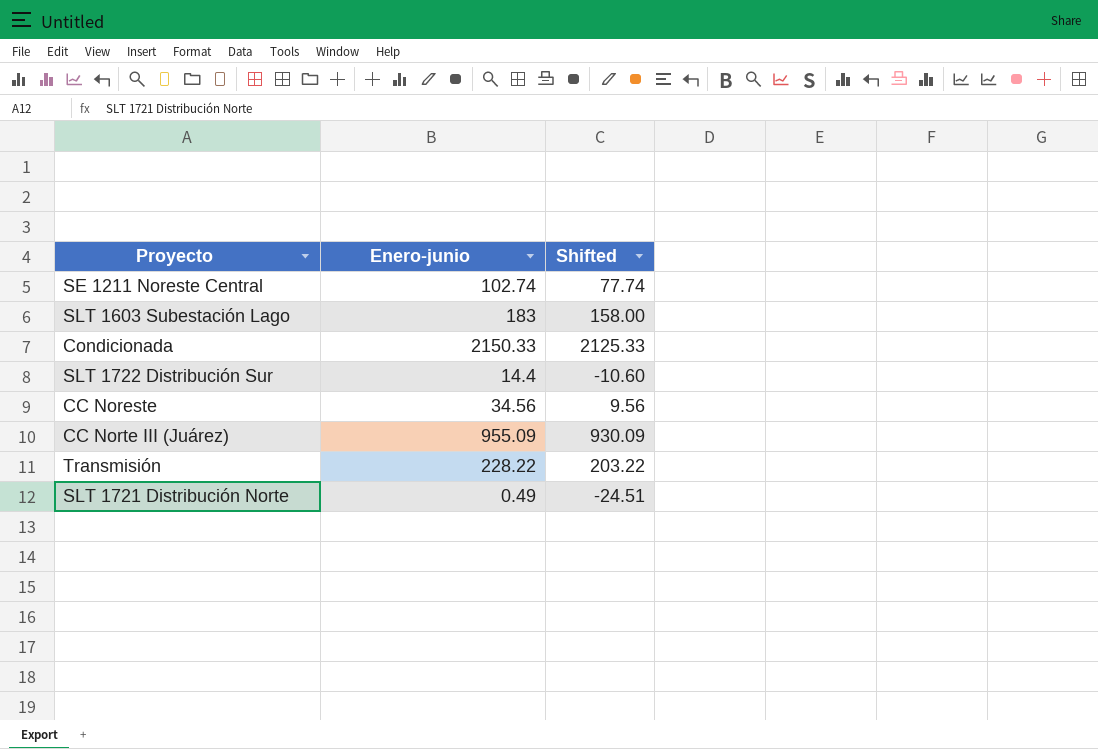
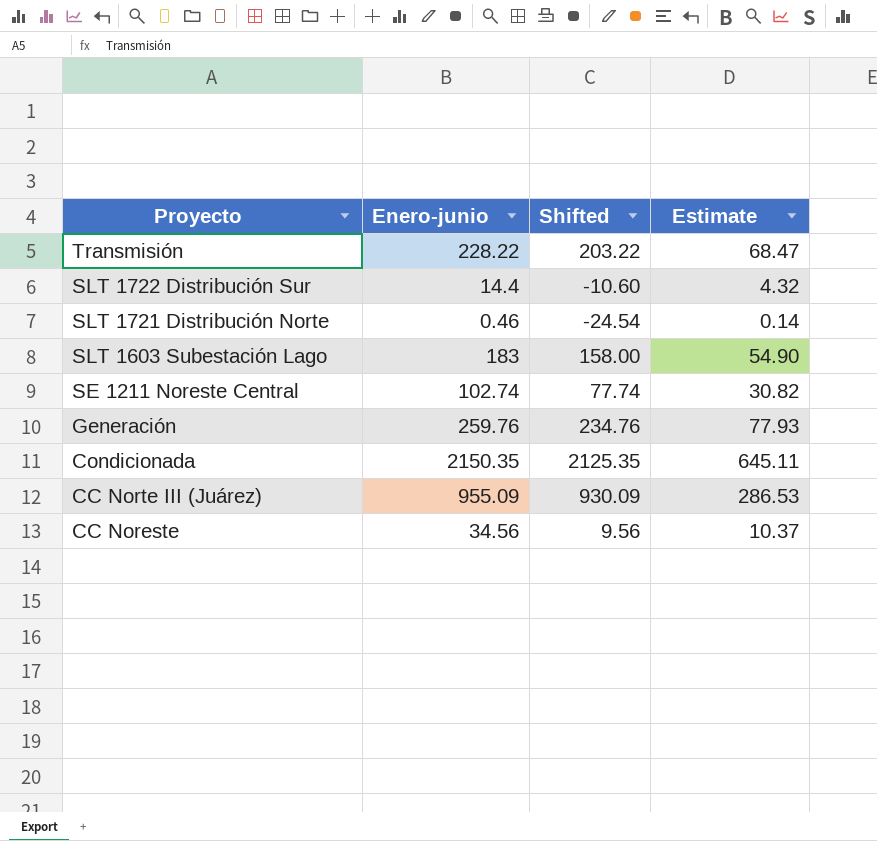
row order: none -> Proyecto descending
column Estimate | formula: none -> [Enero-junio] * 0.3
SLT 1721 Distribución Norte | Enero-junio: 0.49 -> 0.46
SLT 1721 Distribución Norte | Shifted: -24.51 -> -24.54
row Generación: none -> 259.76 | 234.76 | 77.93
Condicionada | Enero-junio: 2150.33 -> 2150.35
Condicionada | Shifted: 2125.33 -> 2125.35

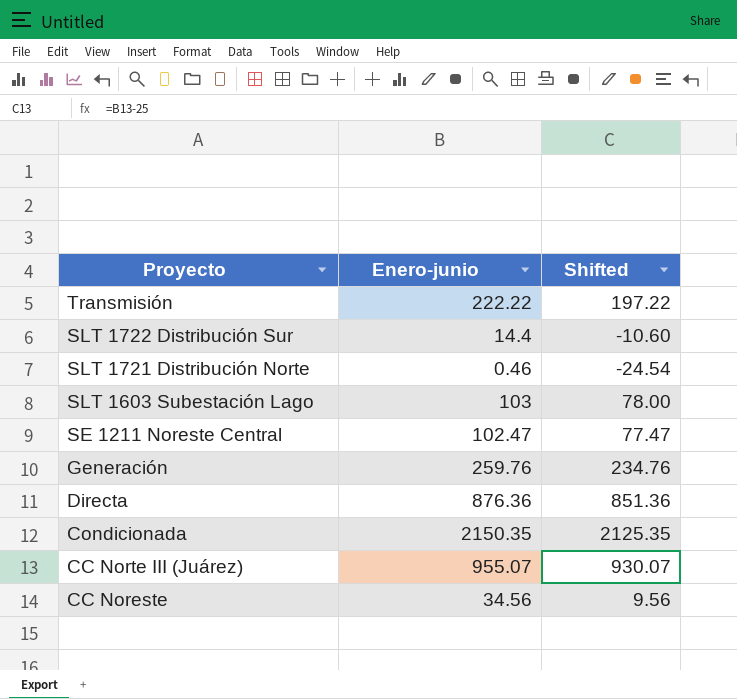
column Estimate | formula: [Enero-junio] * 0.3 -> none
Transmisión | Enero-junio: 228.22 -> 222.22
Transmisión | Shifted: 203.22 -> 197.22
SLT 1603 Subestación Lago | Enero-junio: 183 -> 103
SLT 1603 Subestación Lago | Shifted: 158.00 -> 78.00
SE 1211 Noreste Central | Enero-junio: 102.74 -> 102.47
SE 1211 Noreste Central | Shifted: 77.74 -> 77.47
row Directa: none -> 876.36 | 851.36
CC Norte III (Juárez) | Enero-junio: 955.09 -> 955.07
CC Norte III (Juárez) | Shifted: 930.09 -> 930.07

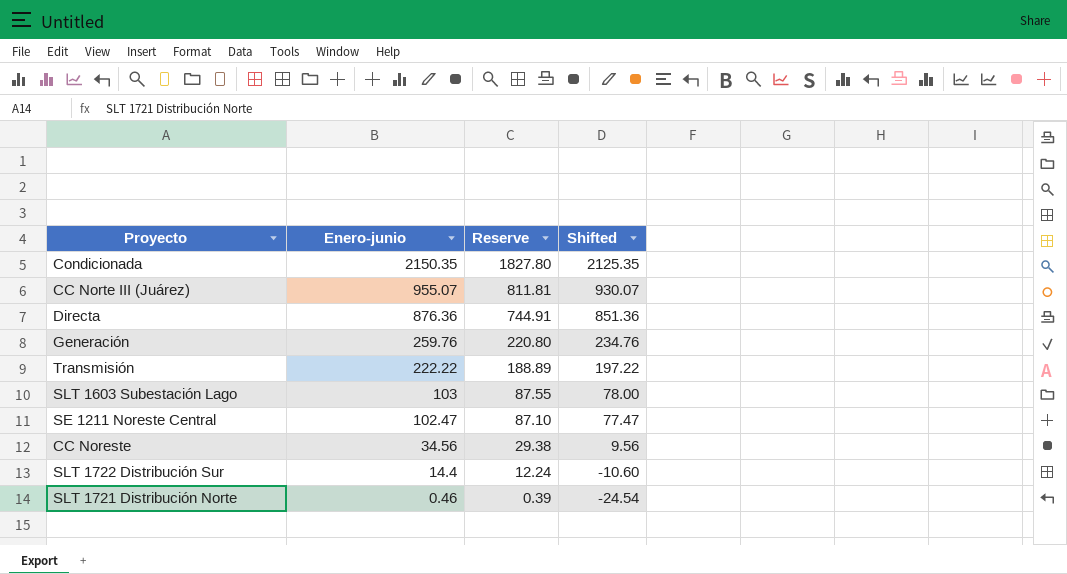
row order: Proyecto descending -> Enero-junio descending
column Reserve | formula: none -> [Enero-junio] * 0.85

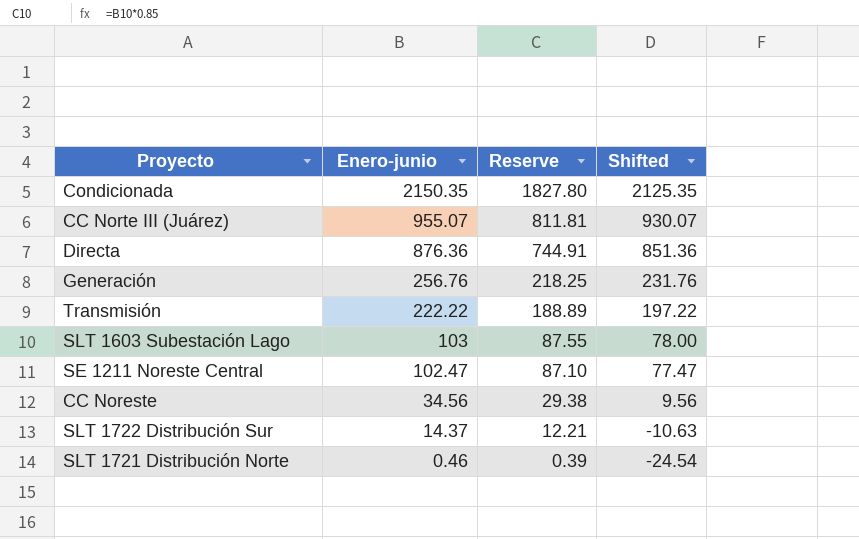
Generación | Enero-junio: 259.76 -> 256.76
Generación | Reserve: 220.80 -> 218.25
Generación | Shifted: 234.76 -> 231.76
SLT 1722 Distribución Sur | Enero-junio: 14.4 -> 14.37
SLT 1722 Distribución Sur | Reserve: 12.24 -> 12.21
SLT 1722 Distribución Sur | Shifted: -10.60 -> -10.63

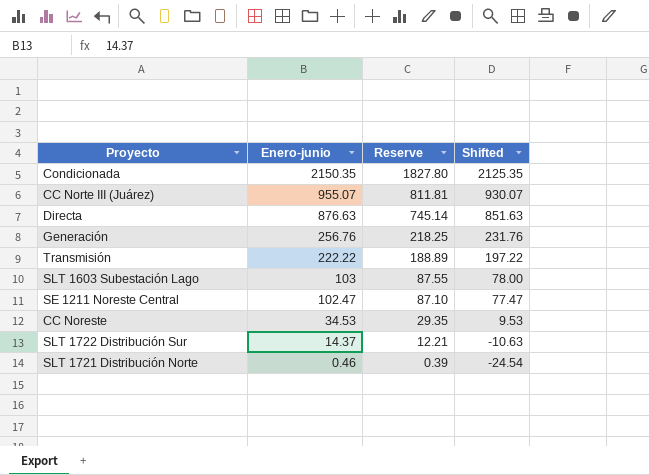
Directa | Enero-junio: 876.36 -> 876.63
Directa | Reserve: 744.91 -> 745.14
Directa | Shifted: 851.36 -> 851.63
CC Noreste | Enero-junio: 34.56 -> 34.53
CC Noreste | Reserve: 29.38 -> 29.35
CC Noreste | Shifted: 9.56 -> 9.53

